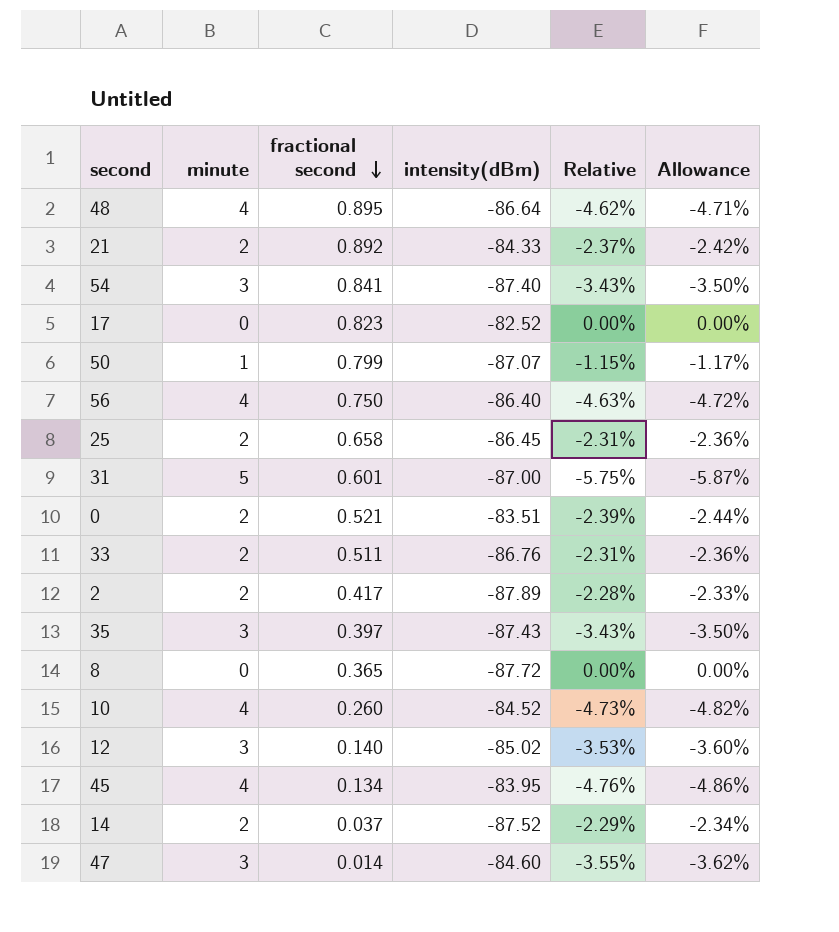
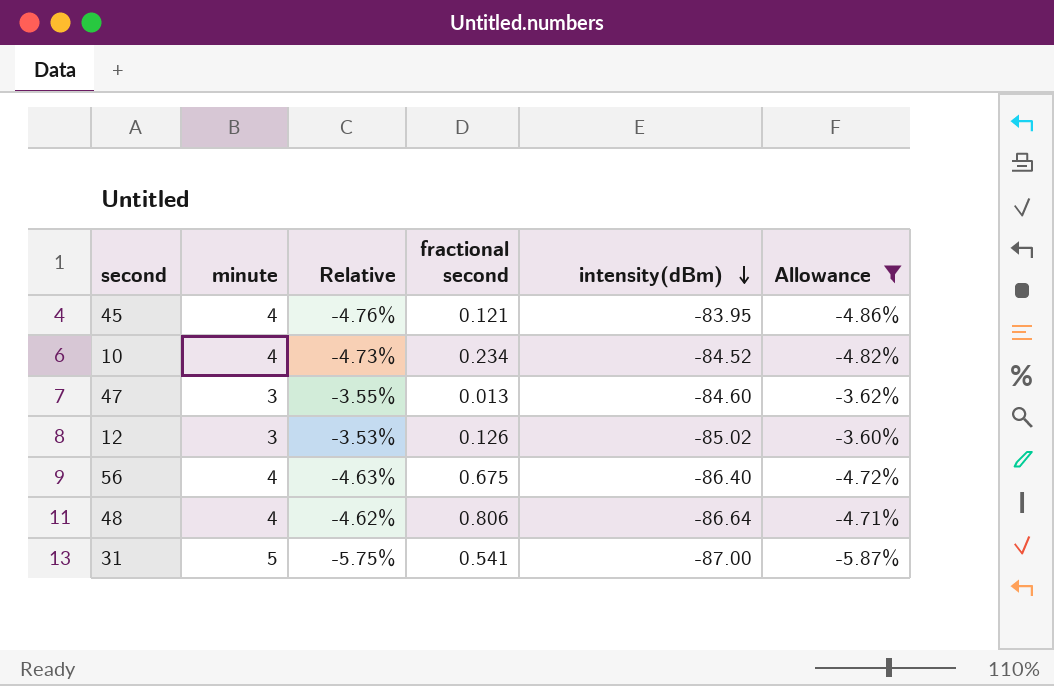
filter: none -> Allowance <= -3.60%
row order: fractional second descending -> intensity(dBm) descending
column Relative | position: 5 -> 3
45 | fractional second: 0.134 -> 0.121
10 | fractional second: 0.260 -> 0.234
47 | fractional second: 0.014 -> 0.013
12 | fractional second: 0.140 -> 0.126
56 | fractional second: 0.750 -> 0.675
48 | fractional second: 0.895 -> 0.806
31 | fractional second: 0.601 -> 0.541

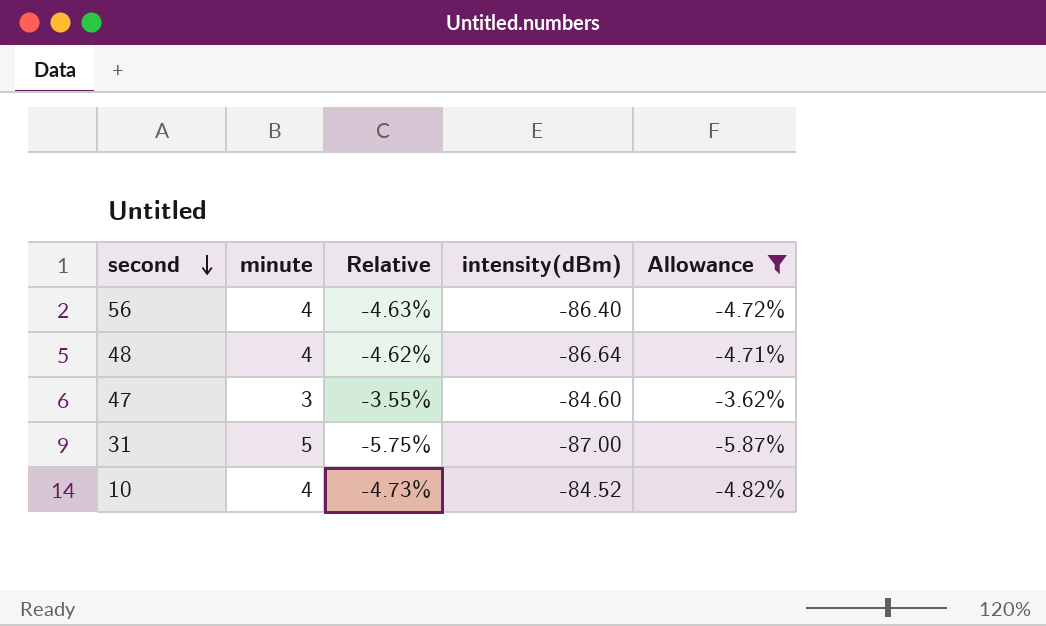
row order: intensity(dBm) descending -> second descending
column fractional second | position: 4 -> none
row 45: 4 | -4.76% | 0.121 | -83.95 | -4.86% -> none
row 12: 3 | -3.53% | 0.126 | -85.02 | -3.60% -> none

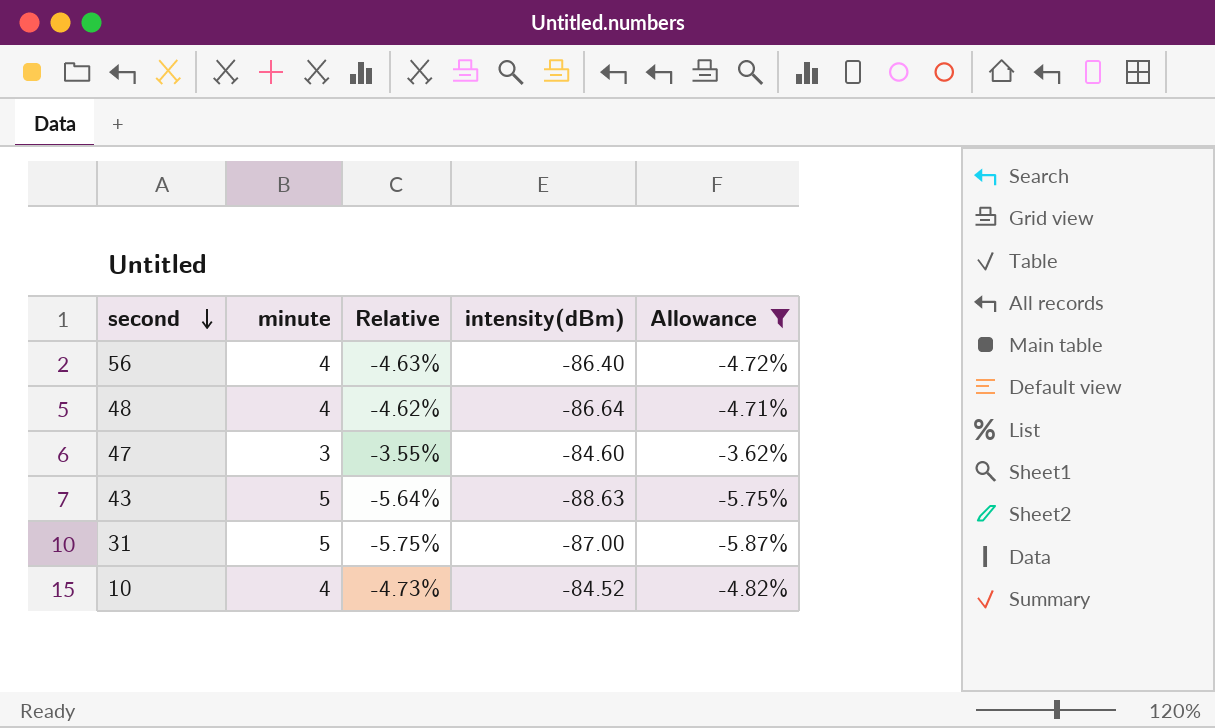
row 43: none -> 5 | -5.64% | -88.63 | -5.75%

